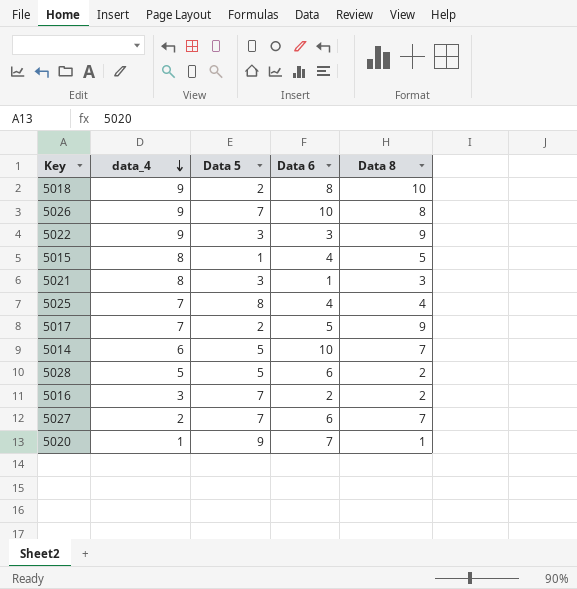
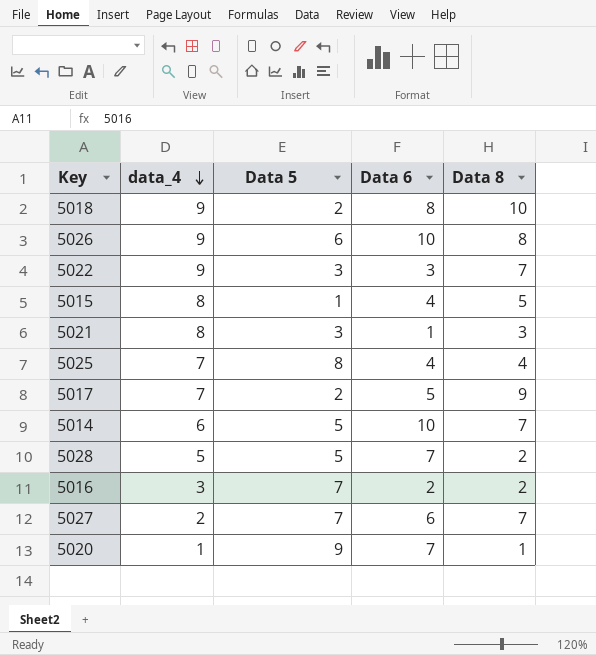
5026 | Data 5: 7 -> 6
5022 | Data 8: 9 -> 7
5028 | Data 6: 6 -> 7

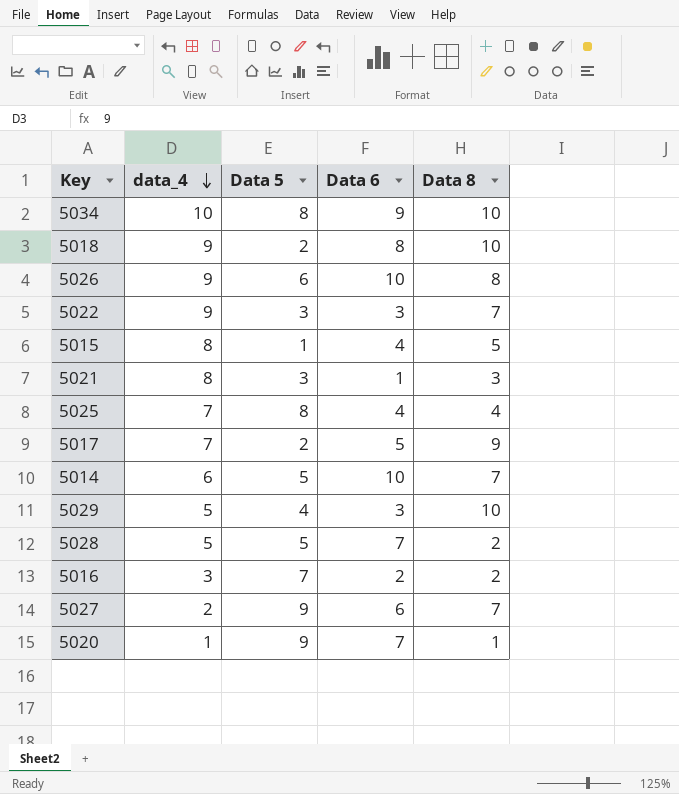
row 5034: none -> 10 | 8 | 9 | 10
row 5029: none -> 5 | 4 | 3 | 10
5027 | Data 5: 7 -> 9

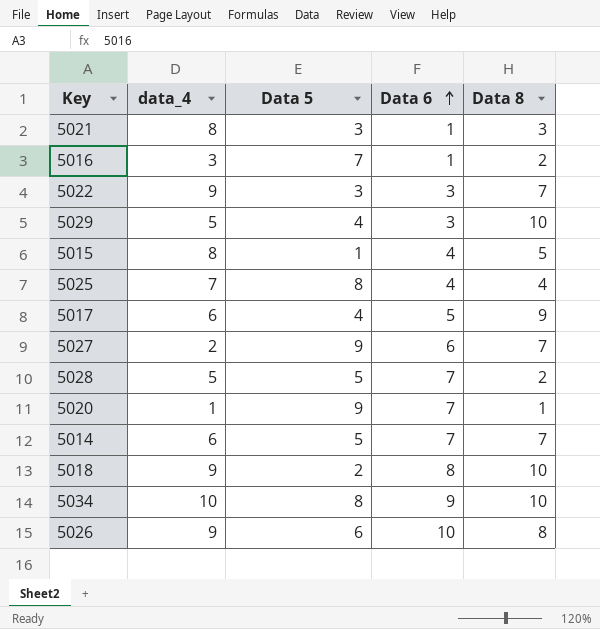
row order: data_4 descending -> Data 6 ascending
5016 | Data 6: 2 -> 1
5017 | data_4: 7 -> 6
5017 | Data 5: 2 -> 4
5014 | Data 6: 10 -> 7

